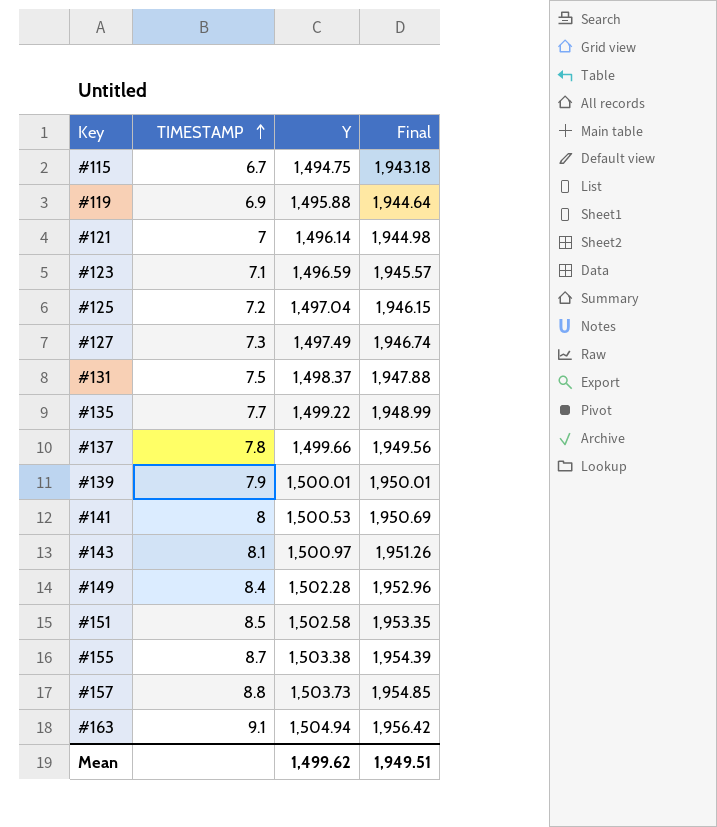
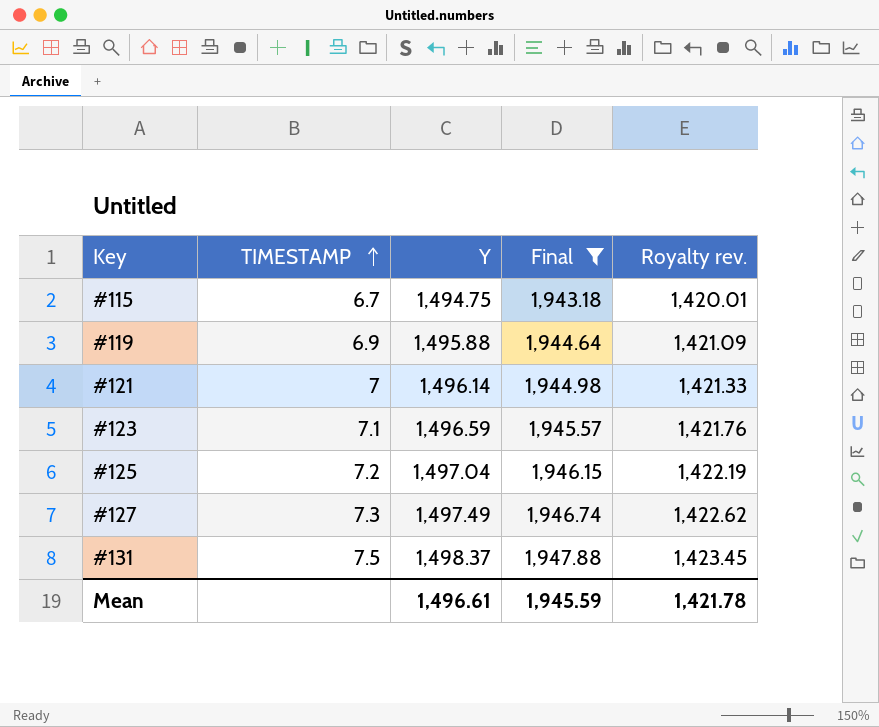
filter: none -> Final <= 1,947.88
column Royalty rev. | formula: none -> [Y] * 0.95
Mean | Y: 1,499.62 -> 1,496.61
Mean | Final: 1,949.51 -> 1,945.59

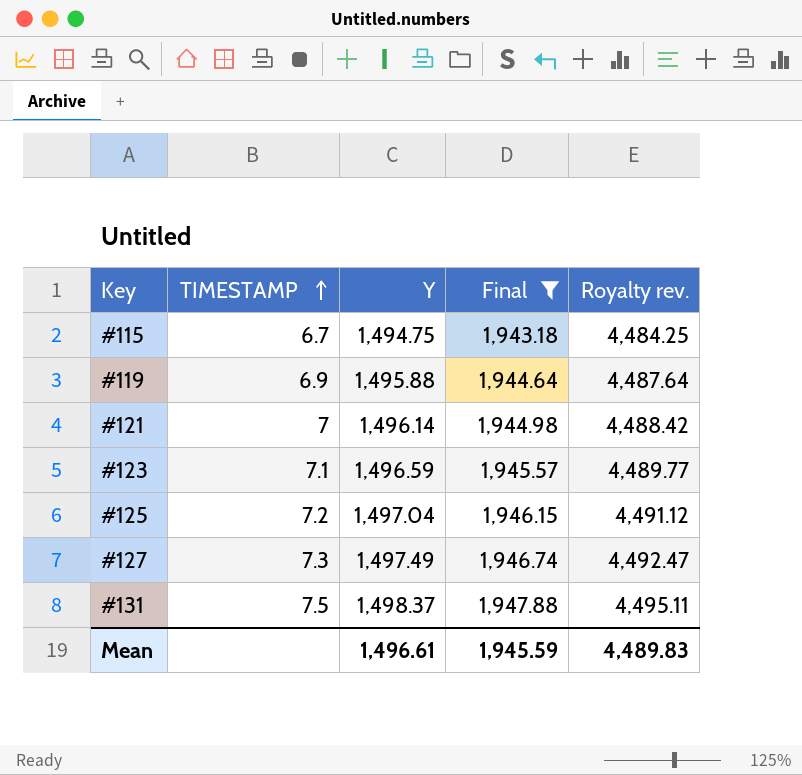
column Royalty rev. | formula: [Y] * 0.95 -> [Y] * 3
Mean | Royalty rev.: 1,421.78 -> 4,489.83

